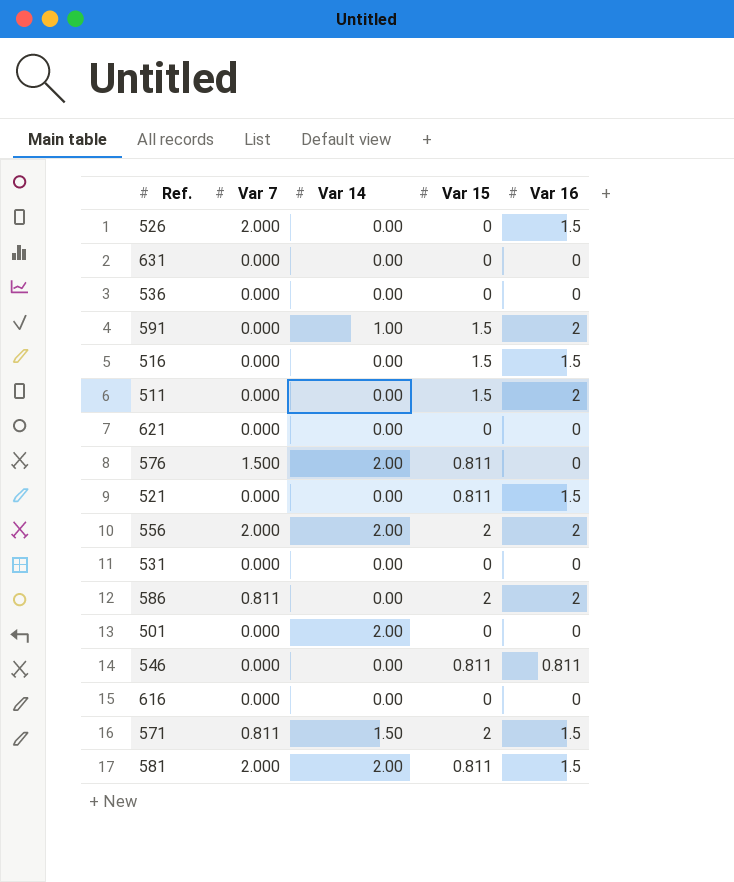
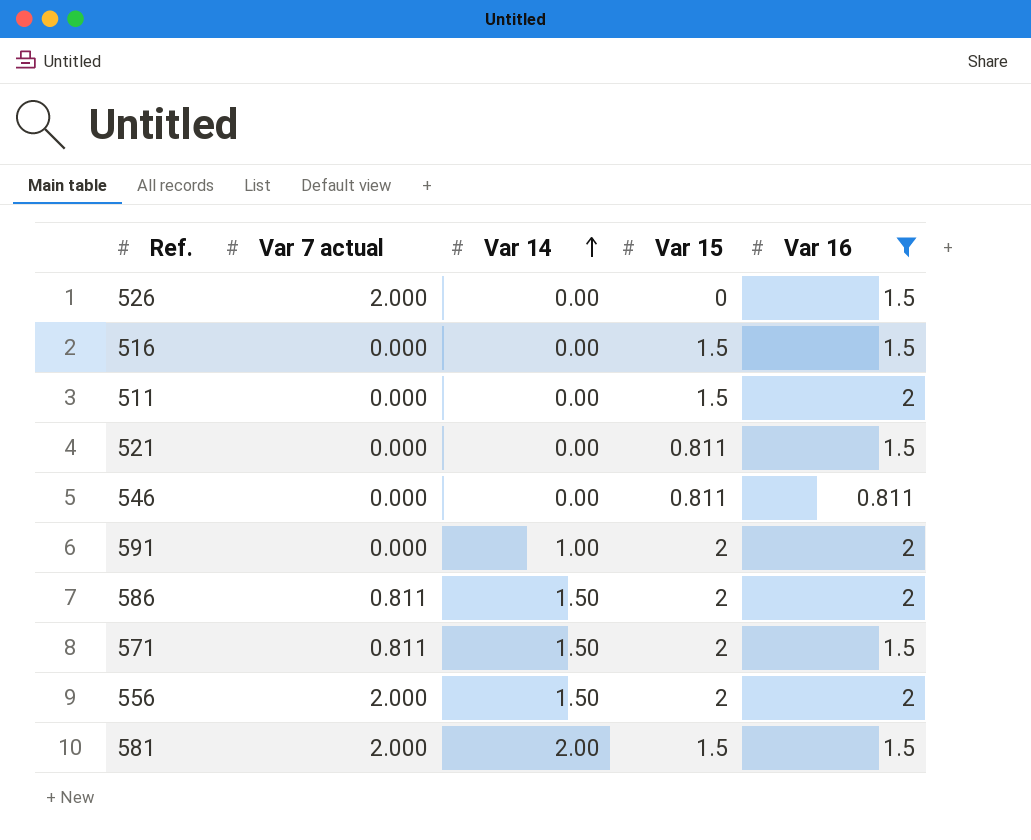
filter: none -> Var 16 != 0
row order: none -> Var 14 ascending
column name: Var 7 -> Var 7 actual
591 | Var 15: 1.5 -> 2
586 | Var 14: 0.00 -> 1.50
556 | Var 14: 2.00 -> 1.50
581 | Var 15: 0.811 -> 1.5

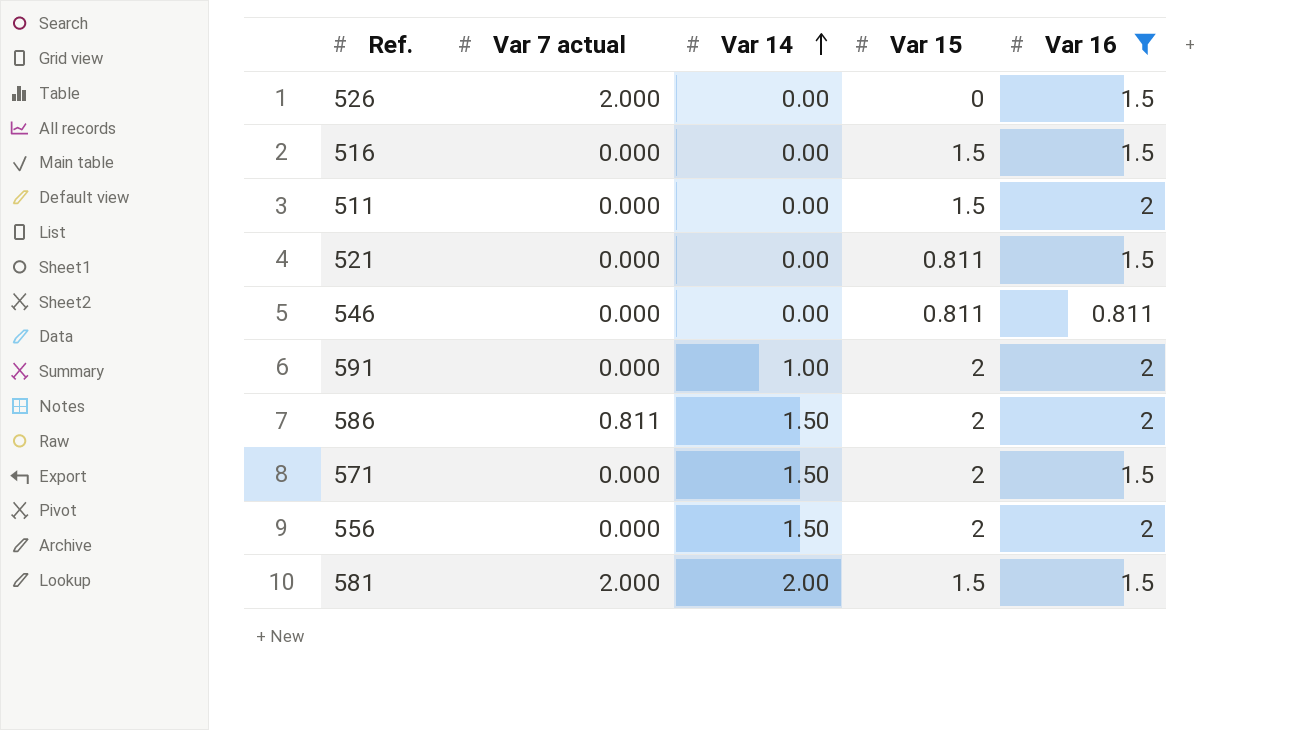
571 | Var 7 actual: 0.811 -> 0.000
556 | Var 7 actual: 2.000 -> 0.000

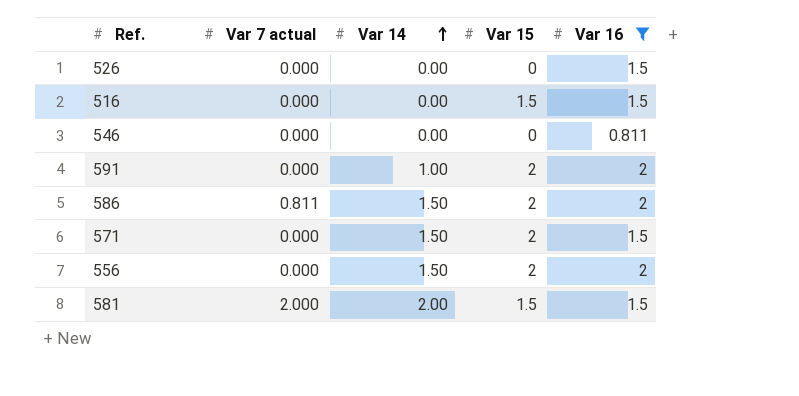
row 511: 0.000 | 0.00 | 1.5 | 2 -> none
row 521: 0.000 | 0.00 | 0.811 | 1.5 -> none
526 | Var 7 actual: 2.000 -> 0.000
546 | Var 15: 0.811 -> 0

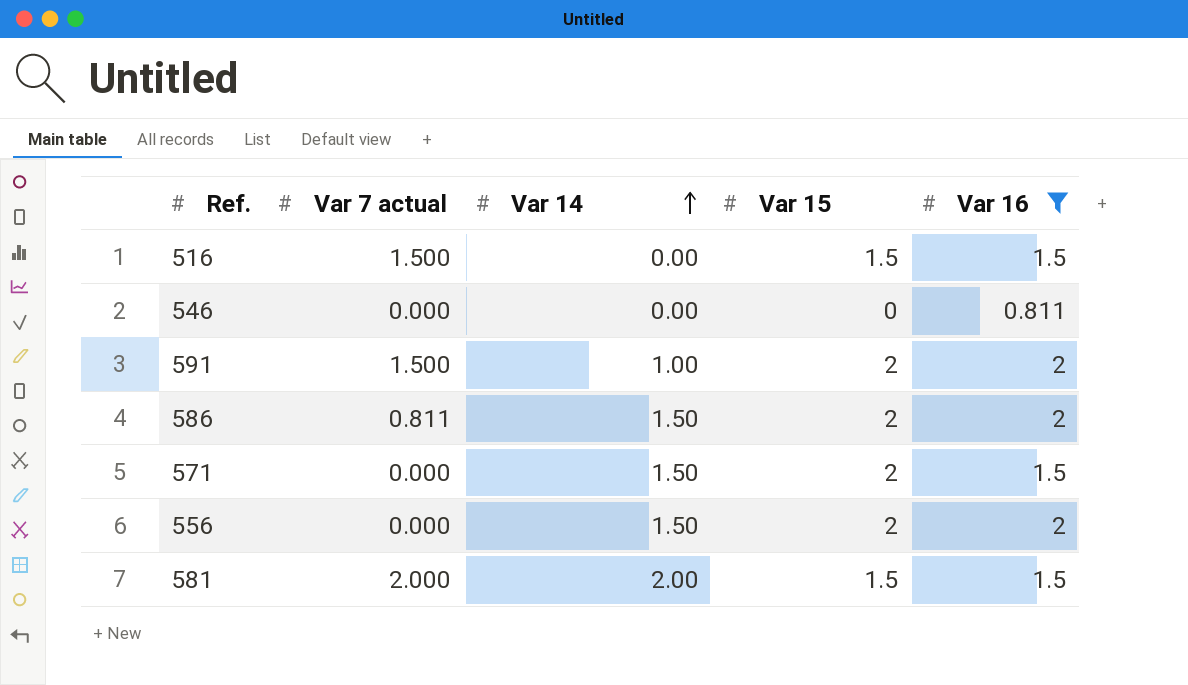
row 526: 0.000 | 0.00 | 0 | 1.5 -> none
516 | Var 7 actual: 0.000 -> 1.500
591 | Var 7 actual: 0.000 -> 1.500

